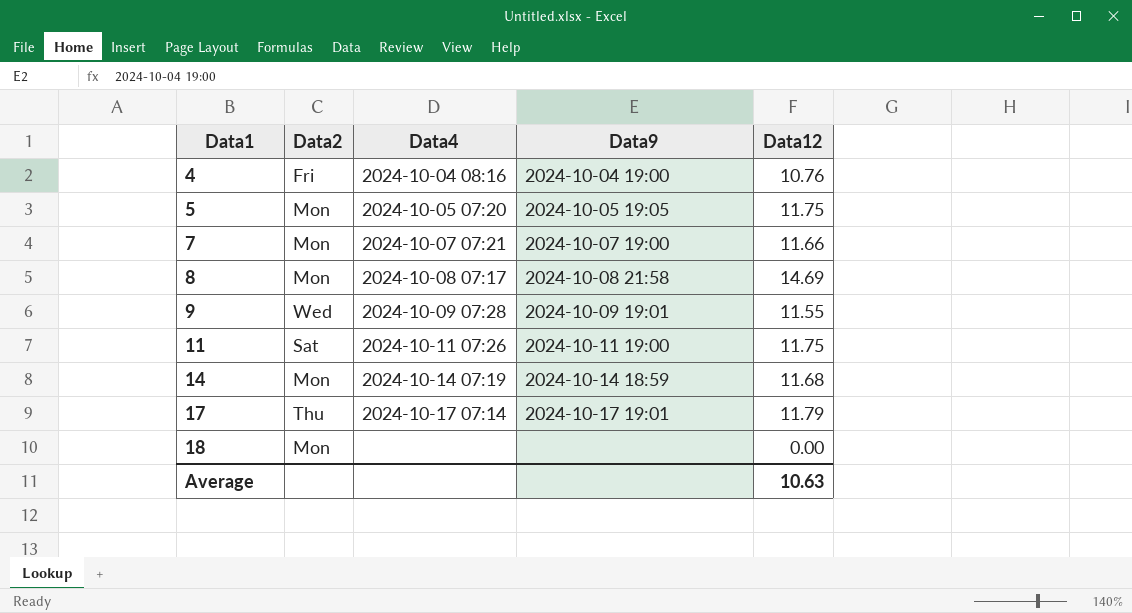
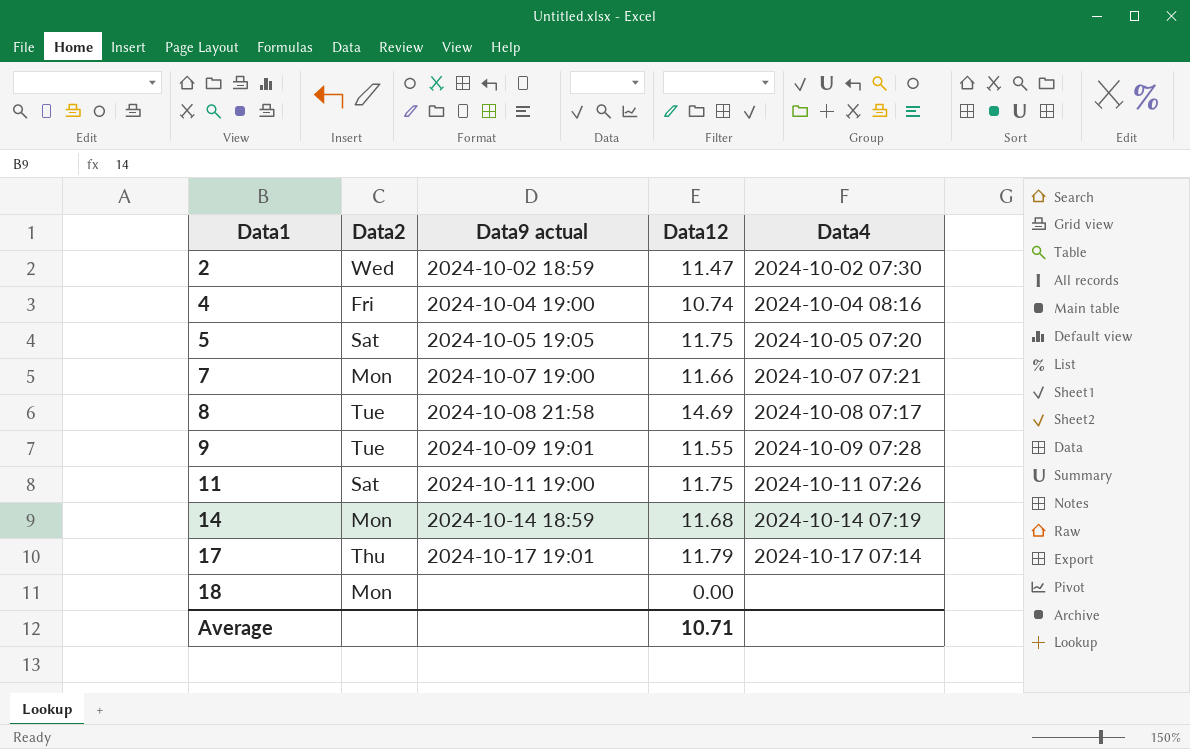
column name: Data9 -> Data9 actual
column Data4 | position: 3 -> 5
row 2: none -> Wed | 2024-10-02 18:59 | 11.47 | 2024-10-02 07:30
4 | Data12: 10.76 -> 10.74
5 | Data2: Mon -> Sat
8 | Data2: Mon -> Tue
9 | Data2: Wed -> Tue
Average | Data12: 10.63 -> 10.71

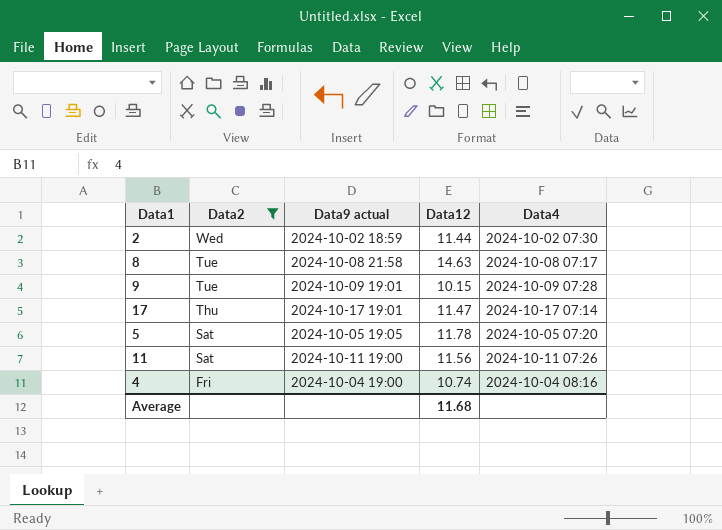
filter: none -> Data2 != Mon
row order: Data1 ascending -> Data2 descending
2 | Data12: 11.47 -> 11.44
8 | Data12: 14.69 -> 14.63
9 | Data12: 11.55 -> 10.15
17 | Data12: 11.79 -> 11.47
5 | Data12: 11.75 -> 11.78
11 | Data12: 11.75 -> 11.56
Average | Data12: 10.71 -> 11.68

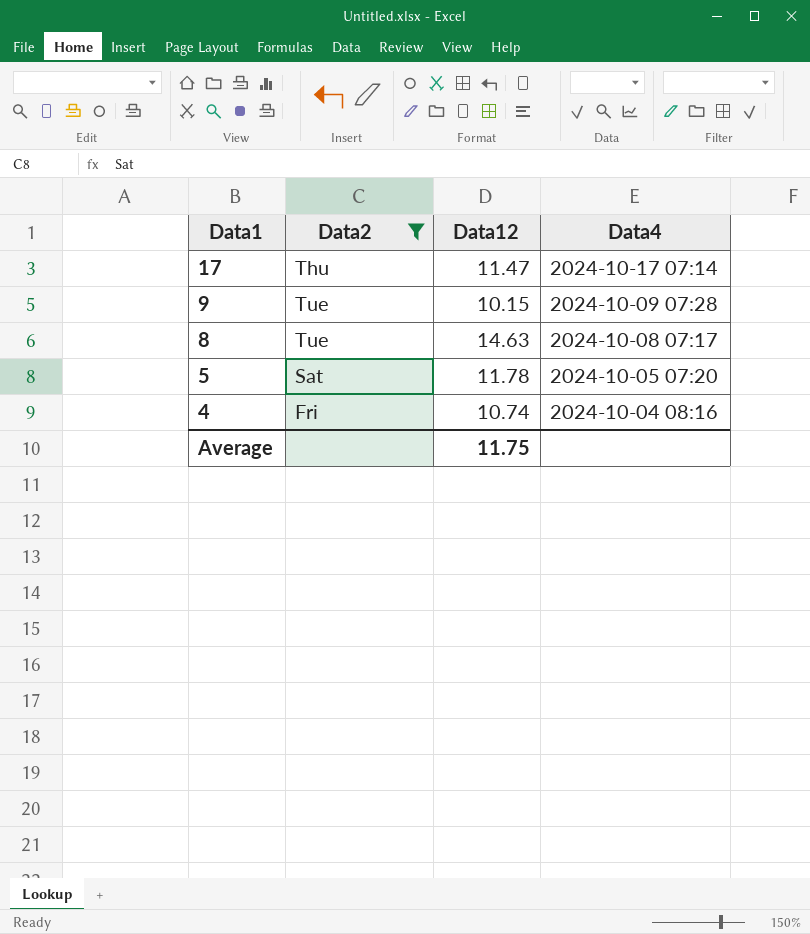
row order: Data2 descending -> Data1 descending
column Data9 actual | position: 3 -> none
row 2: Wed | 2024-10-02 18:59 | 11.44 | 2024-10-02 07:30 -> none
row 11: Sat | 2024-10-11 19:00 | 11.56 | 2024-10-11 07:26 -> none
Average | Data12: 11.68 -> 11.75

